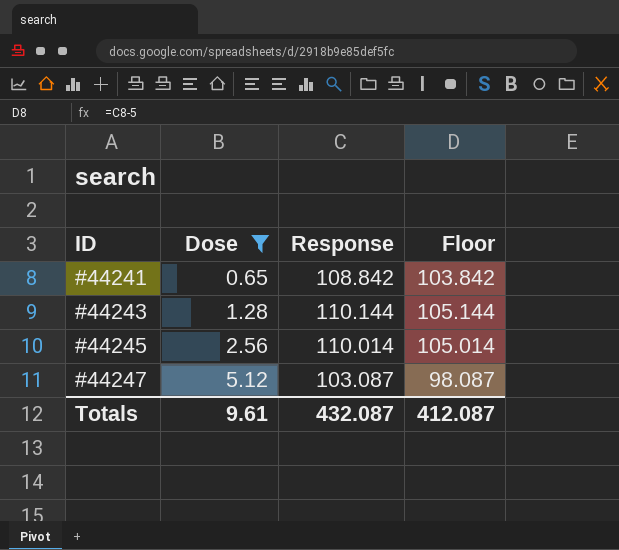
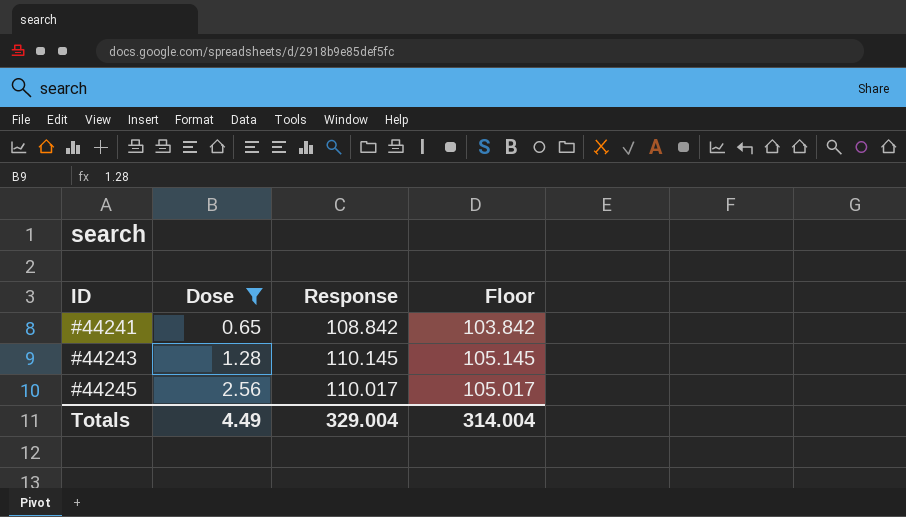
row #44247: 5.12 | 103.087 | 98.087 -> none
#44243 | Response: 110.144 -> 110.145
#44243 | Floor: 105.144 -> 105.145
#44245 | Response: 110.014 -> 110.017
#44245 | Floor: 105.014 -> 105.017
Totals | Dose: 9.61 -> 4.49
Totals | Response: 432.087 -> 329.004
Totals | Floor: 412.087 -> 314.004

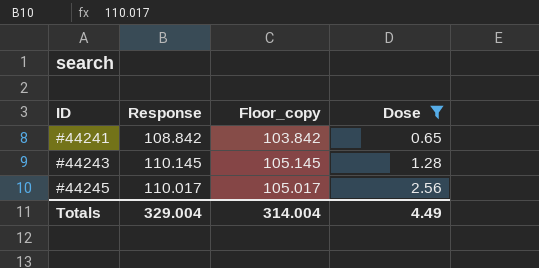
column name: Floor -> Floor_copy
column Dose | position: 2 -> 4

